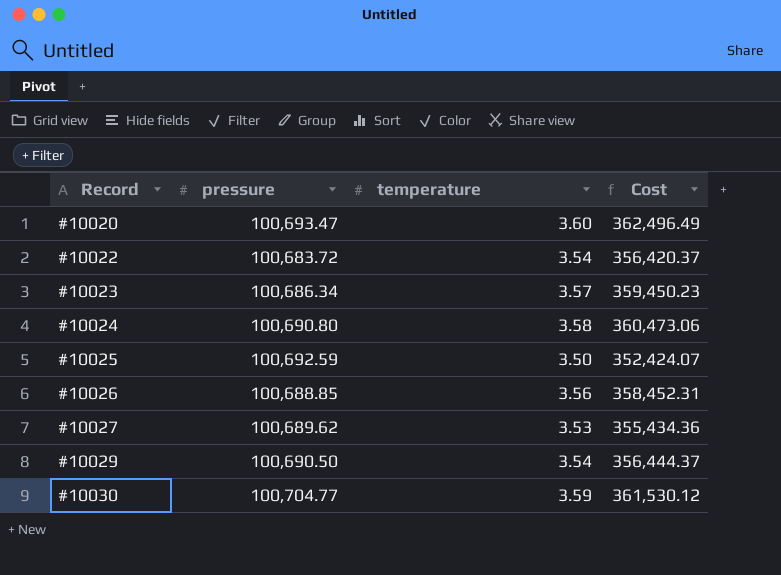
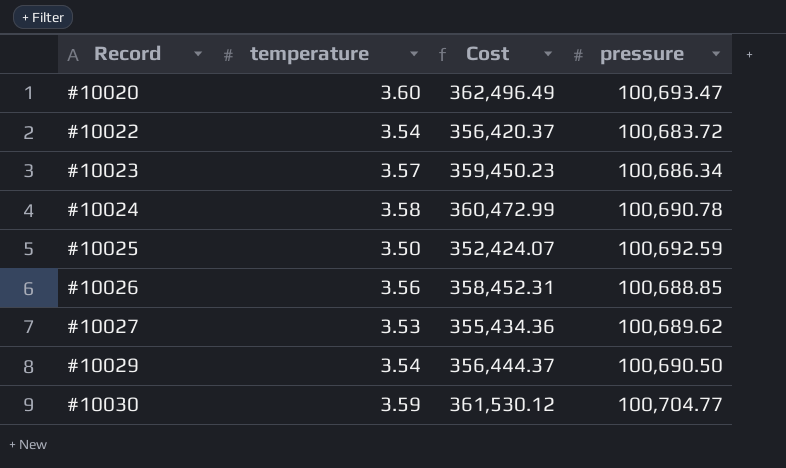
column pressure | position: 2 -> 4
#10024 | Cost: 360,473.06 -> 360,472.99
#10024 | pressure: 100,690.80 -> 100,690.78

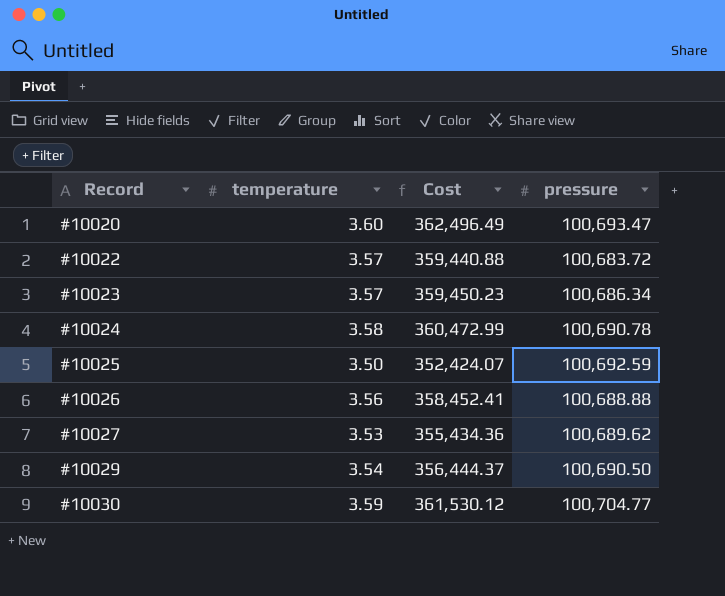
#10022 | temperature: 3.54 -> 3.57
#10022 | Cost: 356,420.37 -> 359,440.88
#10026 | Cost: 358,452.31 -> 358,452.41
#10026 | pressure: 100,688.85 -> 100,688.88

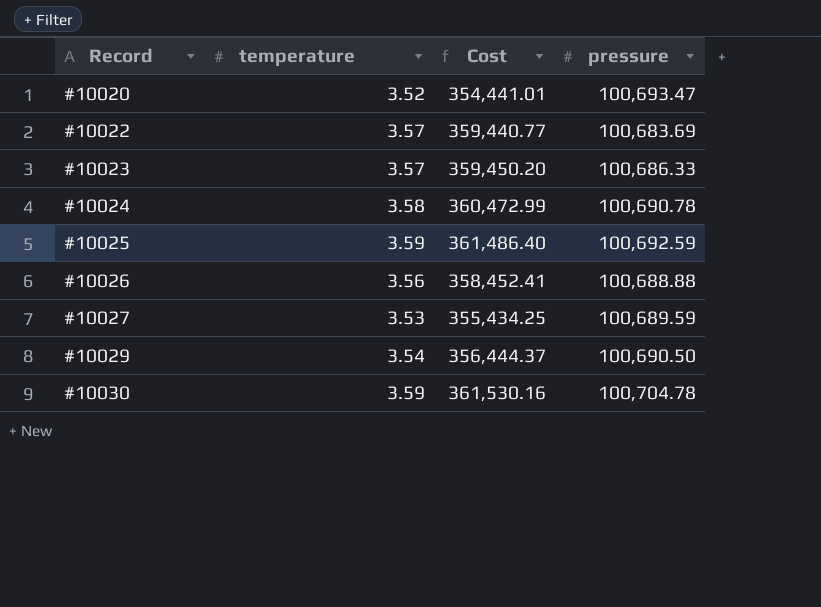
#10020 | temperature: 3.60 -> 3.52
#10020 | Cost: 362,496.49 -> 354,441.01
#10022 | Cost: 359,440.88 -> 359,440.77
#10022 | pressure: 100,683.72 -> 100,683.69
#10023 | Cost: 359,450.23 -> 359,450.20
#10023 | pressure: 100,686.34 -> 100,686.33
#10025 | temperature: 3.50 -> 3.59
#10025 | Cost: 352,424.07 -> 361,486.40
#10027 | Cost: 355,434.36 -> 355,434.25
#10027 | pressure: 100,689.62 -> 100,689.59
#10030 | Cost: 361,530.12 -> 361,530.16
#10030 | pressure: 100,704.77 -> 100,704.78

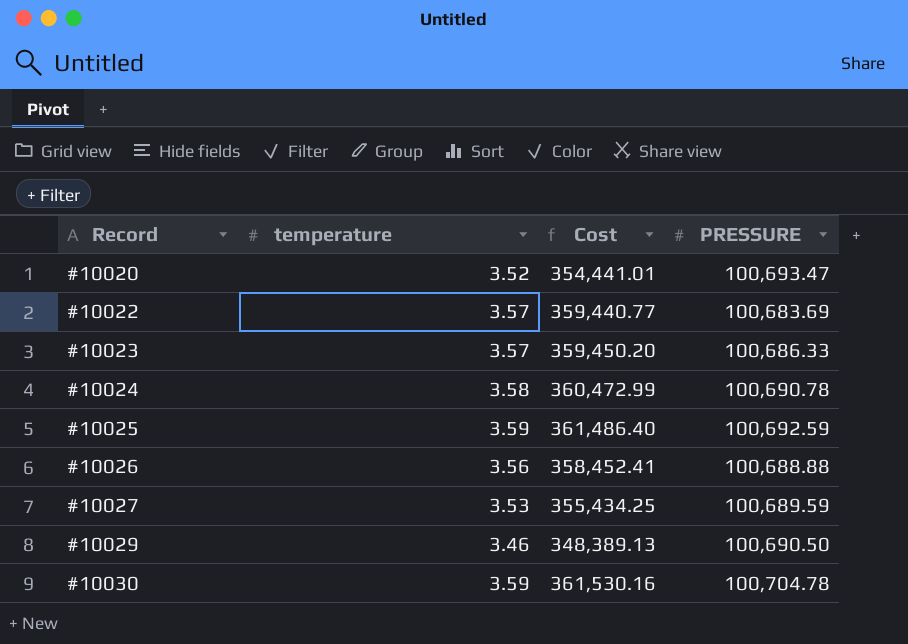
column name: pressure -> PRESSURE
#10029 | temperature: 3.54 -> 3.46
#10029 | Cost: 356,444.37 -> 348,389.13

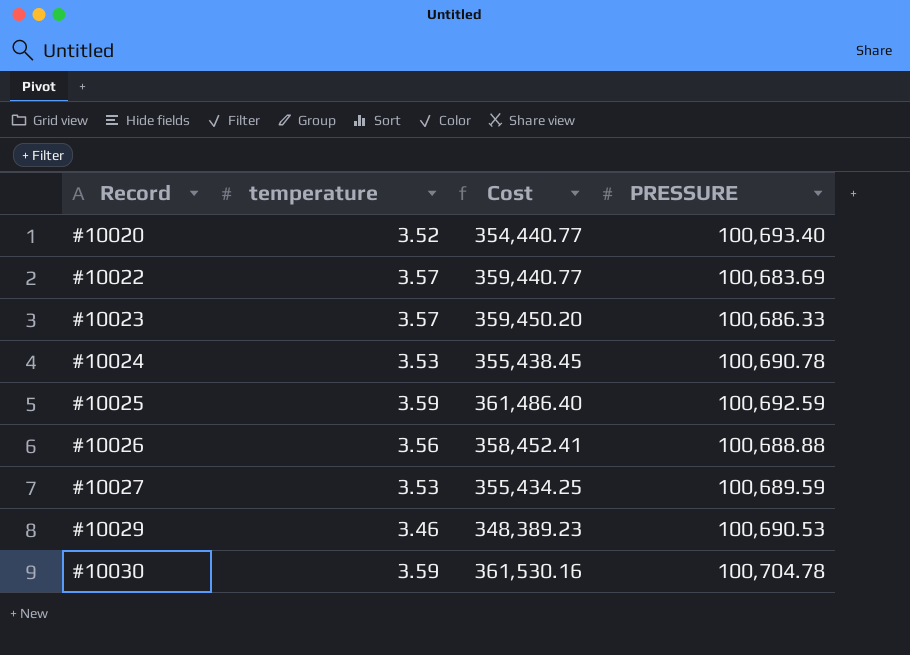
#10020 | Cost: 354,441.01 -> 354,440.77
#10020 | PRESSURE: 100,693.47 -> 100,693.40
#10024 | temperature: 3.58 -> 3.53
#10024 | Cost: 360,472.99 -> 355,438.45
#10029 | Cost: 348,389.13 -> 348,389.23
#10029 | PRESSURE: 100,690.50 -> 100,690.53

